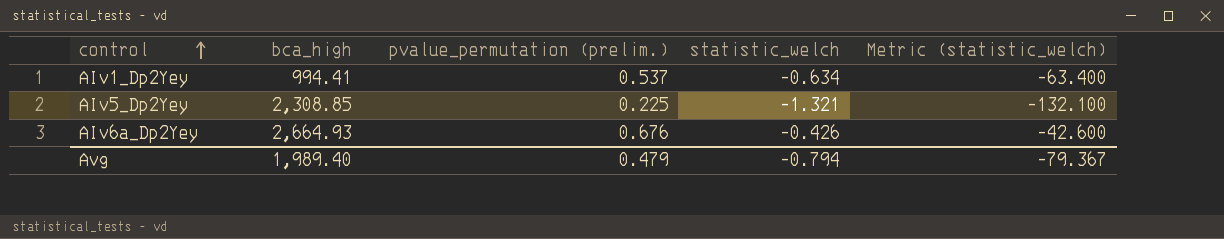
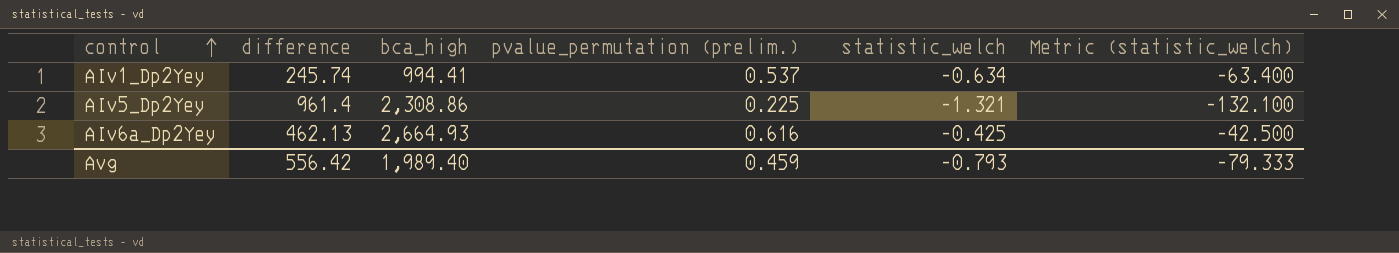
column difference | position: none -> 2
AIv5_Dp2Yey | bca_high: 2,308.85 -> 2,308.86
AIv6a_Dp2Yey | pvalue_permutation (prelim.): 0.676 -> 0.616
AIv6a_Dp2Yey | statistic_welch: -0.426 -> -0.425
AIv6a_Dp2Yey | Metric (statistic_welch): -42.600 -> -42.500
Avg | pvalue_permutation (prelim.): 0.479 -> 0.459
Avg | statistic_welch: -0.794 -> -0.793
Avg | Metric (statistic_welch): -79.367 -> -79.333

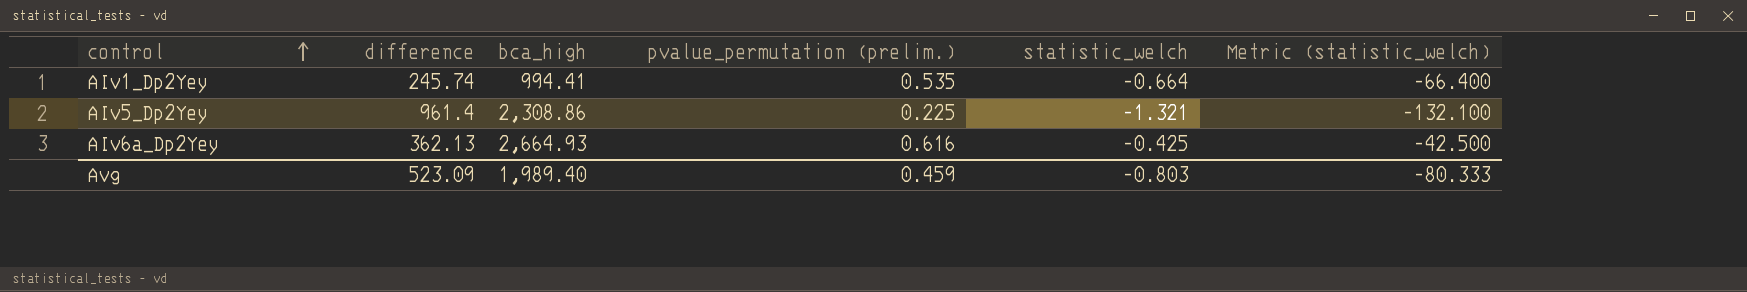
AIv1_Dp2Yey | pvalue_permutation (prelim.): 0.537 -> 0.535
AIv1_Dp2Yey | statistic_welch: -0.634 -> -0.664
AIv1_Dp2Yey | Metric (statistic_welch): -63.400 -> -66.400
AIv6a_Dp2Yey | difference: 462.13 -> 362.13
Avg | difference: 556.42 -> 523.09
Avg | statistic_welch: -0.793 -> -0.803
Avg | Metric (statistic_welch): -79.333 -> -80.333

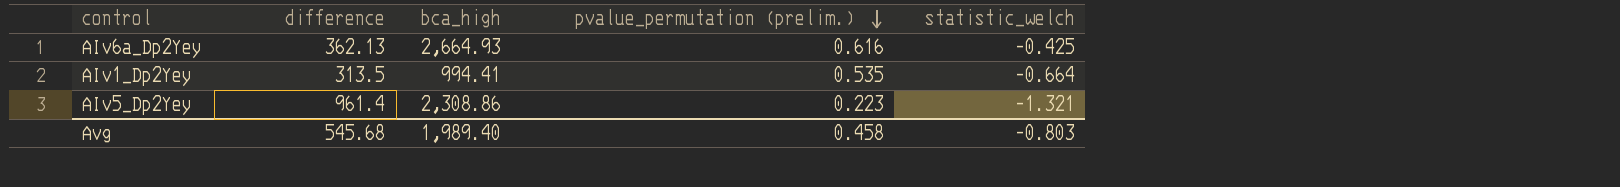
row order: control ascending -> pvalue_permutation (prelim.) descending
column Metric (statistic_welch) | formula: [statistic_welch] * 100 -> none
AIv1_Dp2Yey | difference: 245.74 -> 313.5
AIv5_Dp2Yey | pvalue_permutation (prelim.): 0.225 -> 0.223
Avg | difference: 523.09 -> 545.68
Avg | pvalue_permutation (prelim.): 0.459 -> 0.458

